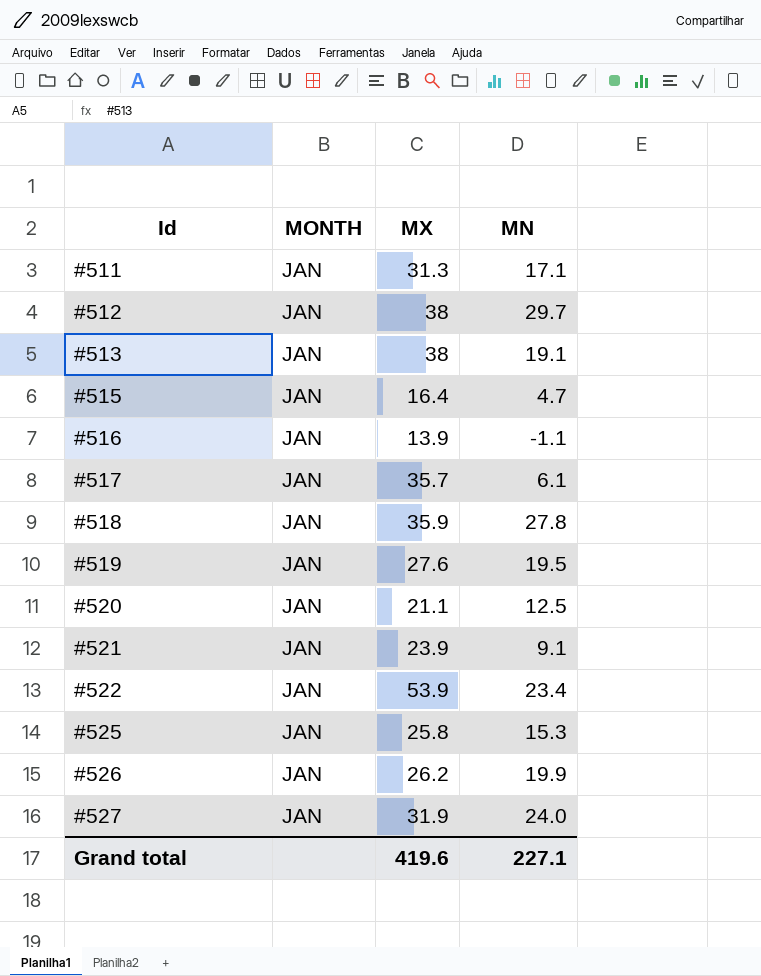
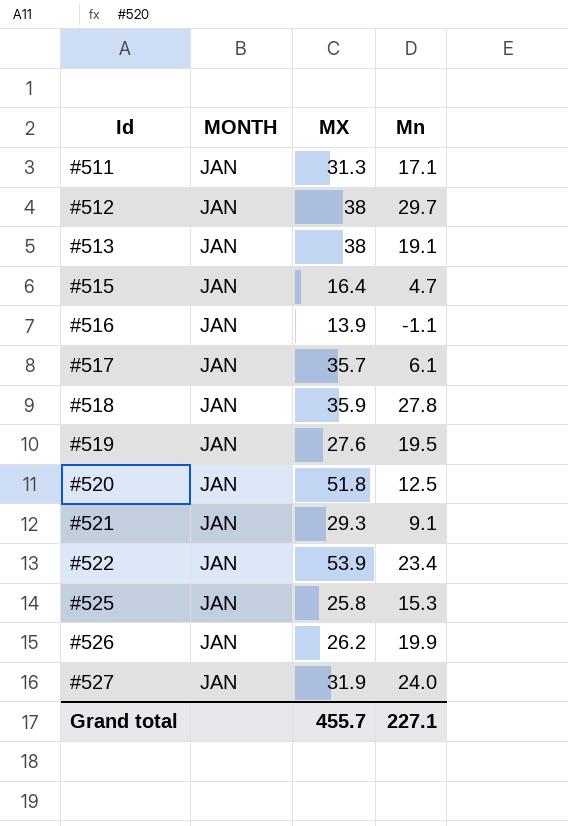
column name: MN -> Mn
#520 | MX: 21.1 -> 51.8
#521 | MX: 23.9 -> 29.3
Grand total | MX: 419.6 -> 455.7

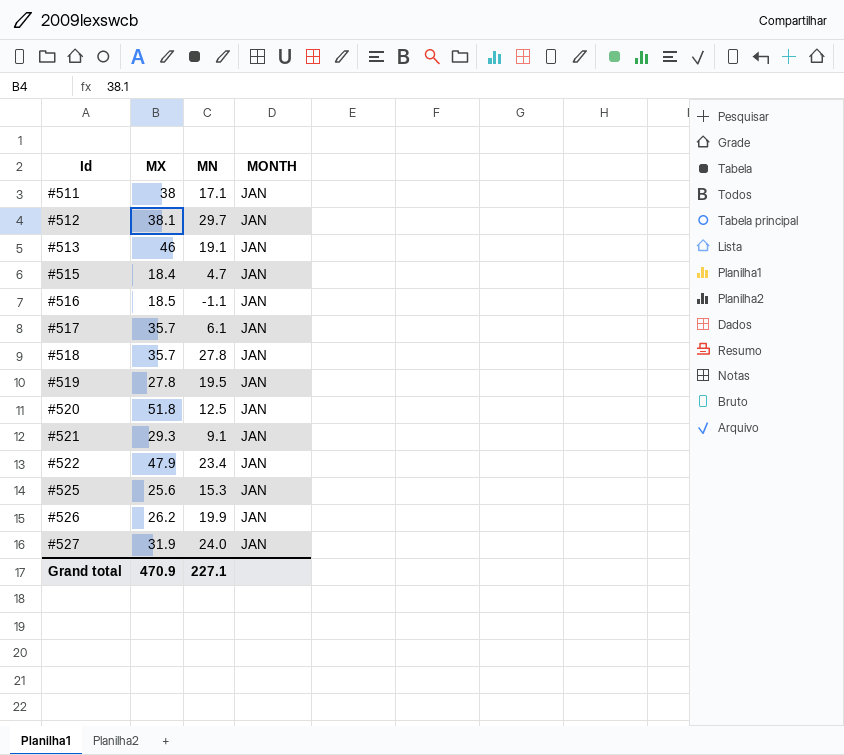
column name: Mn -> MN
column MONTH | position: 2 -> 4
#511 | MX: 31.3 -> 38
#512 | MX: 38 -> 38.1
#513 | MX: 38 -> 46
#515 | MX: 16.4 -> 18.4
#516 | MX: 13.9 -> 18.5
#518 | MX: 35.9 -> 35.7
#519 | MX: 27.6 -> 27.8
#522 | MX: 53.9 -> 47.9
#525 | MX: 25.8 -> 25.6
Grand total | MX: 455.7 -> 470.9

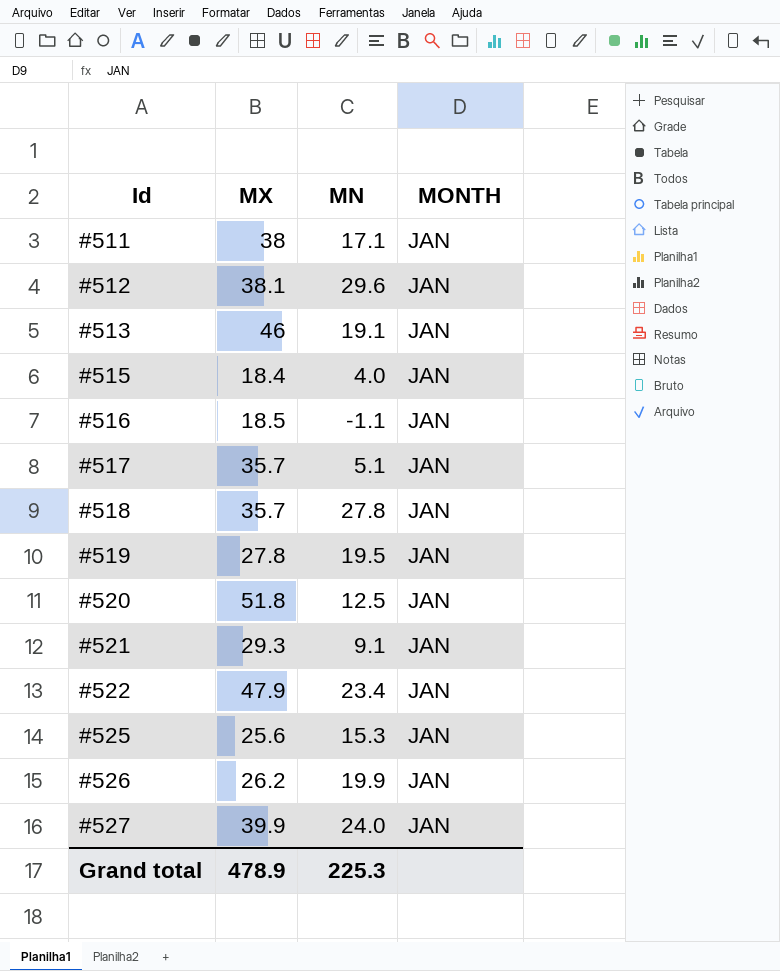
#512 | MN: 29.7 -> 29.6
#515 | MN: 4.7 -> 4.0
#517 | MN: 6.1 -> 5.1
#527 | MX: 31.9 -> 39.9
Grand total | MX: 470.9 -> 478.9
Grand total | MN: 227.1 -> 225.3

